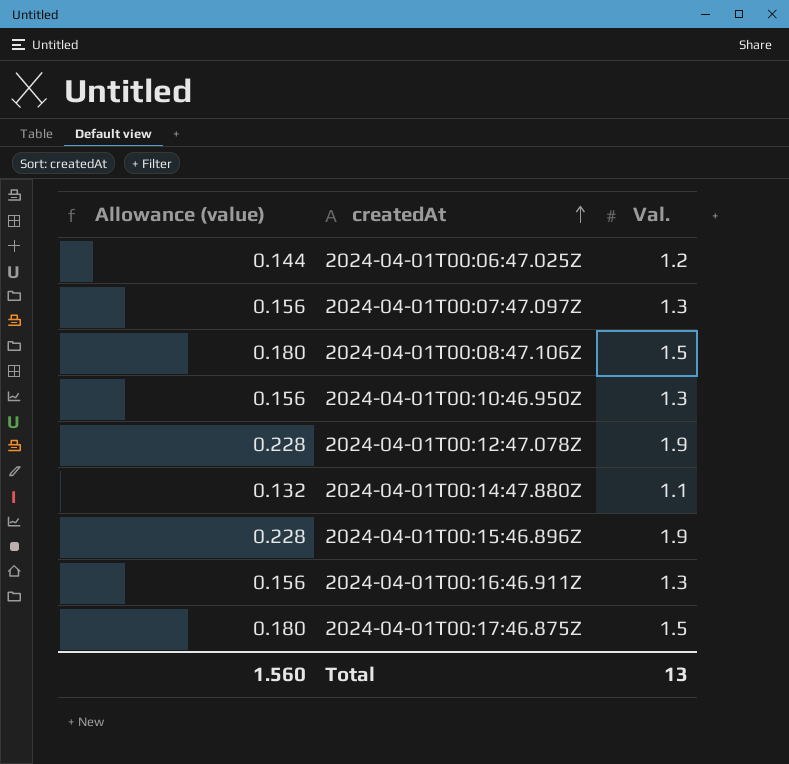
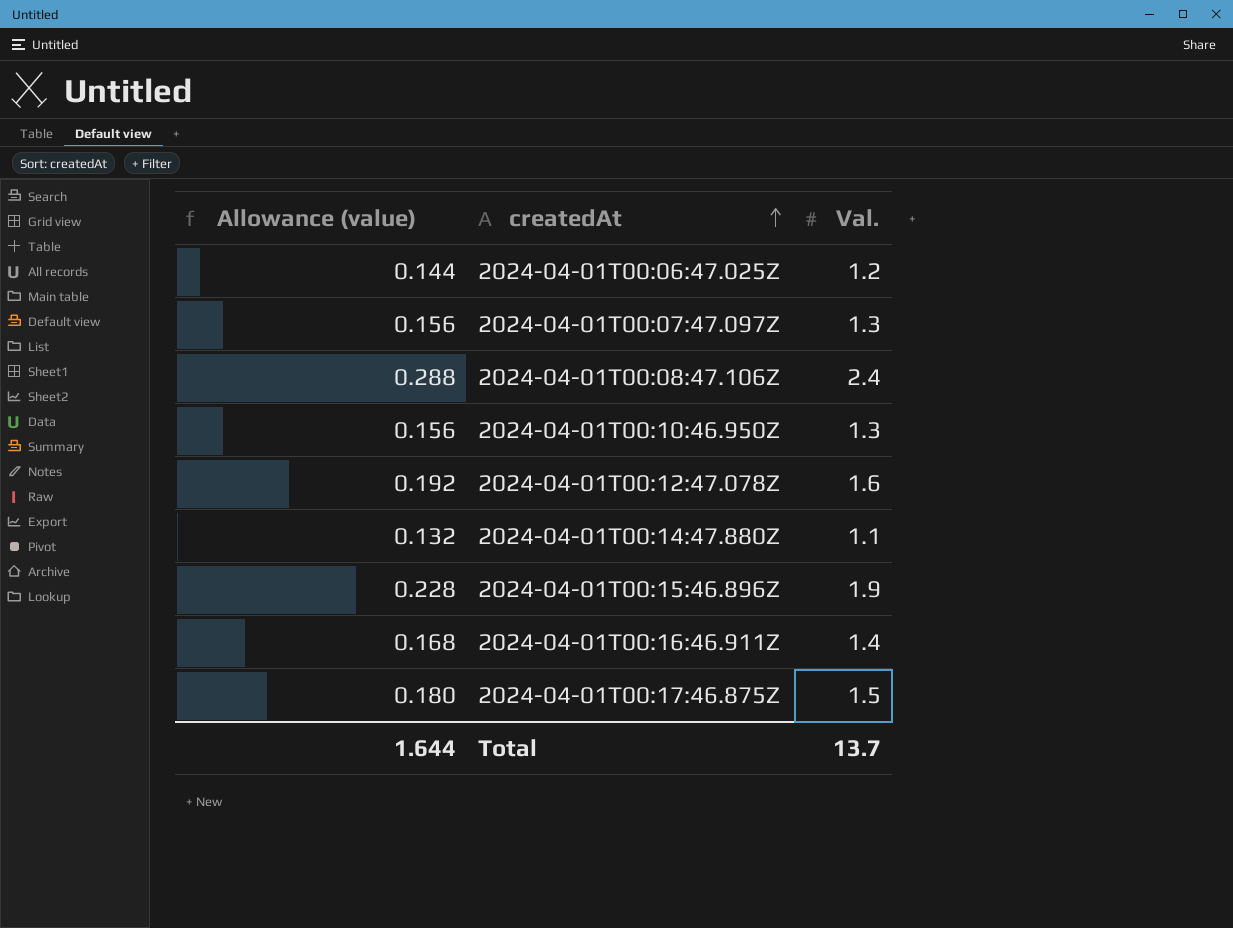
2024-04-01T00:08:47.106Z | Allowance (value): 0.180 -> 0.288
2024-04-01T00:08:47.106Z | Val.: 1.5 -> 2.4
2024-04-01T00:12:47.078Z | Allowance (value): 0.228 -> 0.192
2024-04-01T00:12:47.078Z | Val.: 1.9 -> 1.6
2024-04-01T00:16:46.911Z | Allowance (value): 0.156 -> 0.168
2024-04-01T00:16:46.911Z | Val.: 1.3 -> 1.4
Total | Allowance (value): 1.560 -> 1.644
Total | Val.: 13 -> 13.7

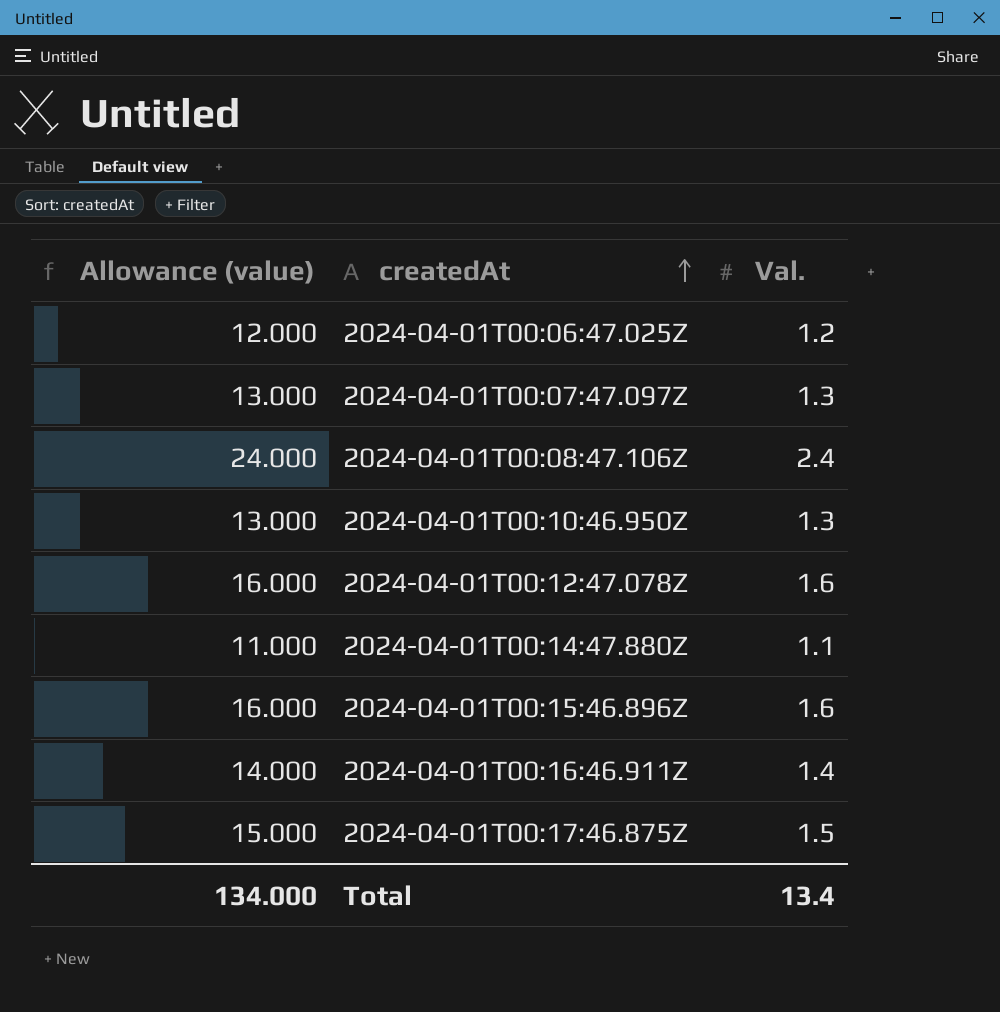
column Allowance (value) | formula: [Val.] * 0.12 -> [Val.] * 10
2024-04-01T00:15:46.896Z | Val.: 1.9 -> 1.6
Total | Allowance (value): 1.644 -> 134.000
Total | Val.: 13.7 -> 13.4

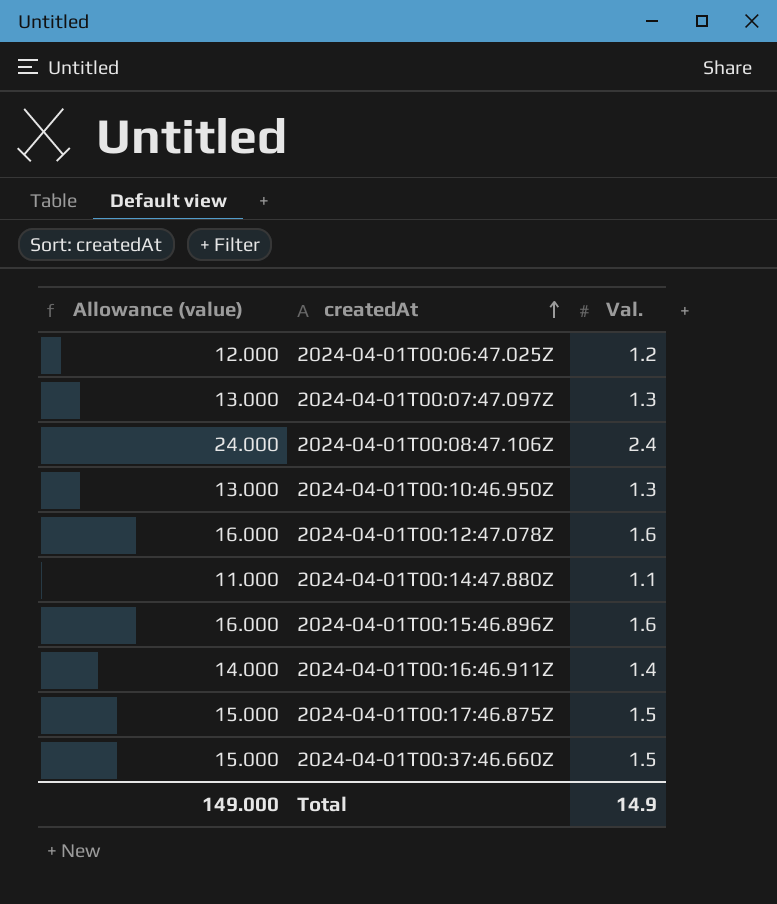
row 2024-04-01T00:37:46.660Z: none -> 15.000 | 1.5
Total | Allowance (value): 134.000 -> 149.000
Total | Val.: 13.4 -> 14.9

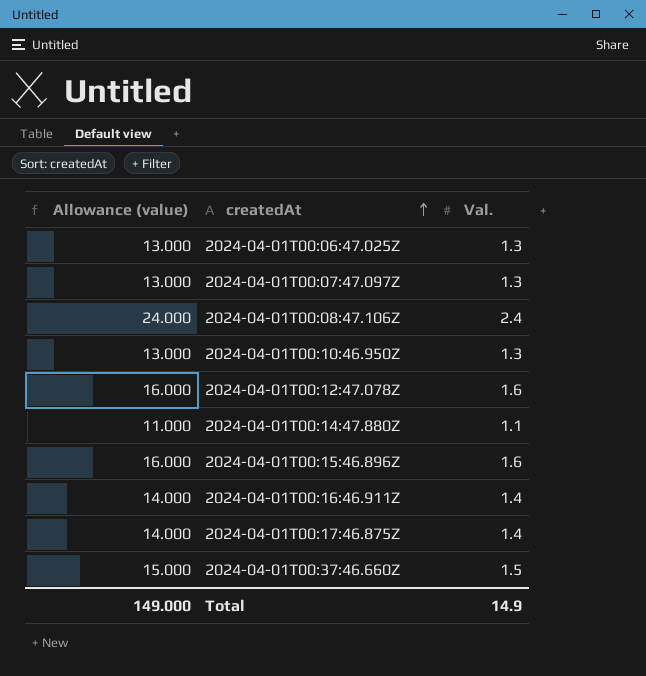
2024-04-01T00:06:47.025Z | Allowance (value): 12.000 -> 13.000
2024-04-01T00:06:47.025Z | Val.: 1.2 -> 1.3
2024-04-01T00:17:46.875Z | Allowance (value): 15.000 -> 14.000
2024-04-01T00:17:46.875Z | Val.: 1.5 -> 1.4

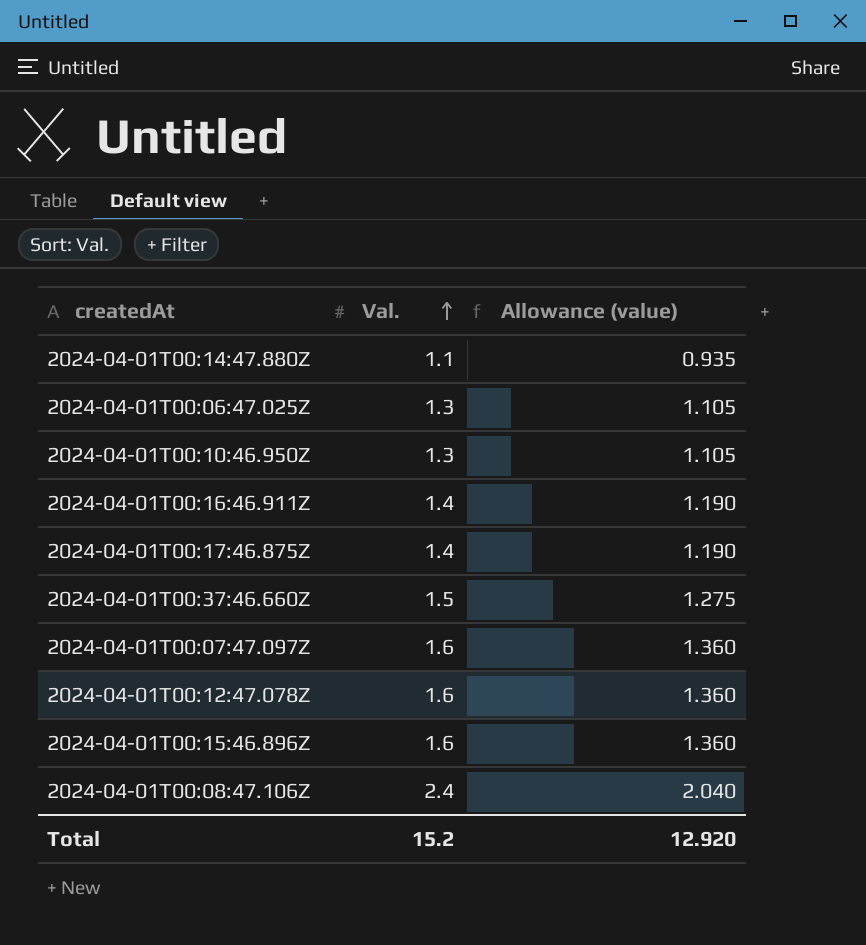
row order: createdAt ascending -> Val. ascending
column Allowance (value) | formula: [Val.] * 10 -> [Val.] * 0.85
column Allowance (value) | position: 1 -> 3
2024-04-01T00:07:47.097Z | Val.: 1.3 -> 1.6
Total | Val.: 14.9 -> 15.2
Total | Allowance (value): 149.000 -> 12.920

